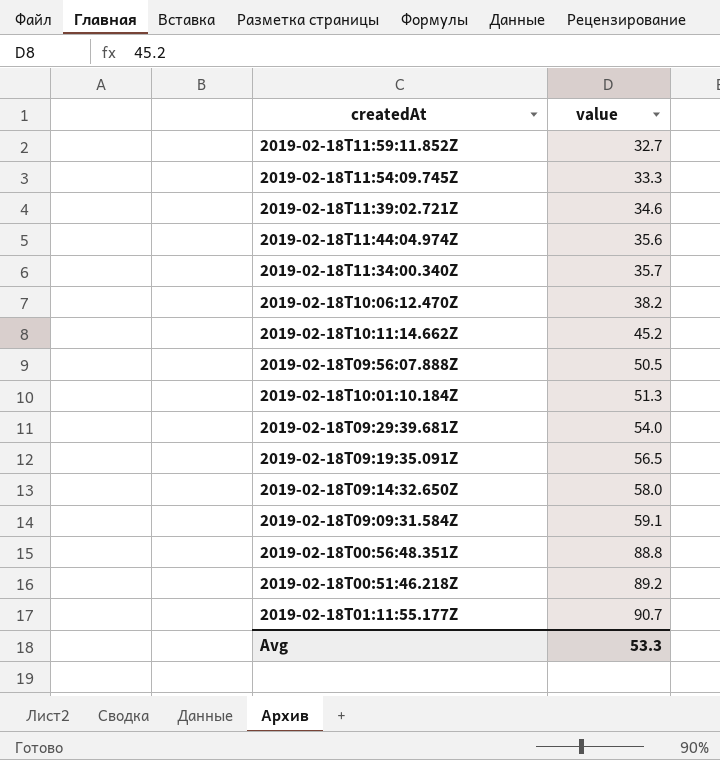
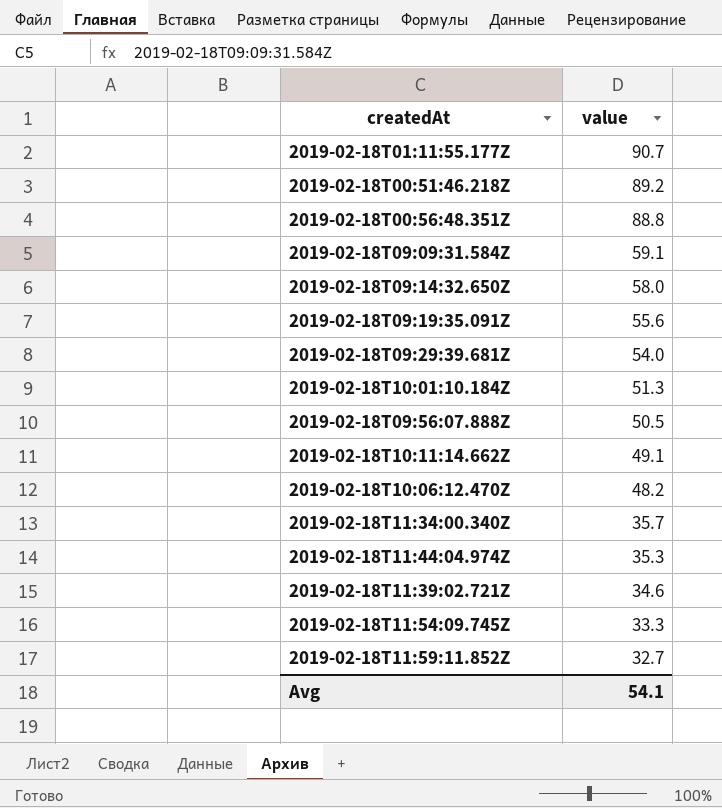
row order: value ascending -> value descending
2019-02-18T09:19:35.091Z | value: 56.5 -> 55.6
2019-02-18T10:11:14.662Z | value: 45.2 -> 49.1
2019-02-18T10:06:12.470Z | value: 38.2 -> 48.2
2019-02-18T11:44:04.974Z | value: 35.6 -> 35.3
Avg | value: 53.3 -> 54.1

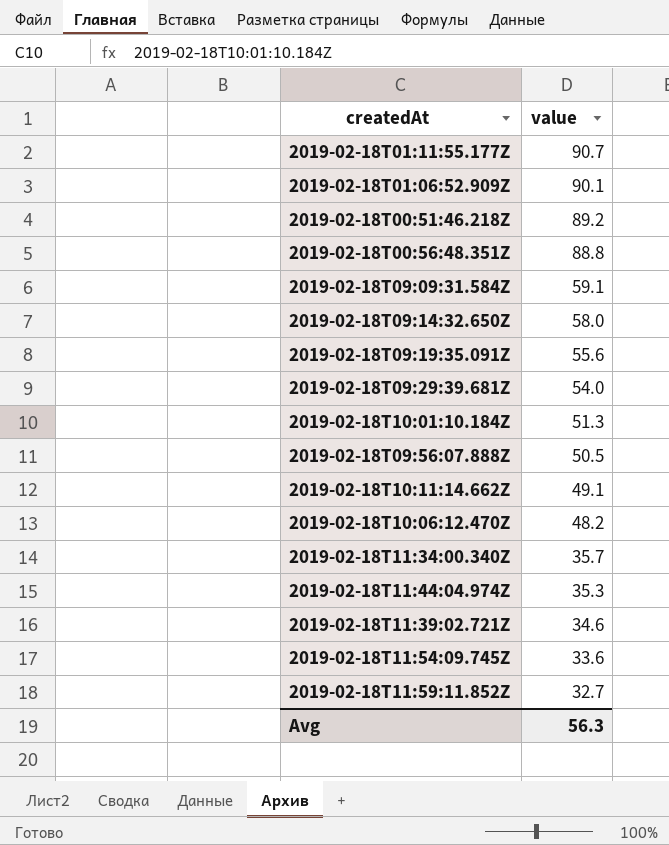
row 2019-02-18T01:06:52.909Z: none -> 90.1
2019-02-18T11:54:09.745Z | value: 33.3 -> 33.6
Avg | value: 54.1 -> 56.3

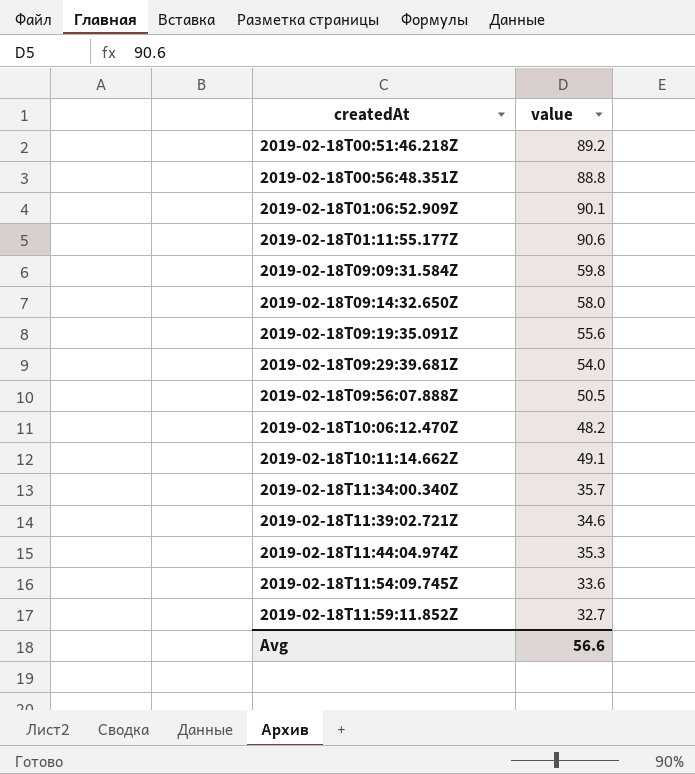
row order: value descending -> createdAt ascending
row 2019-02-18T10:01:10.184Z: 51.3 -> none
2019-02-18T01:11:55.177Z | value: 90.7 -> 90.6
2019-02-18T09:09:31.584Z | value: 59.1 -> 59.8
Avg | value: 56.3 -> 56.6

